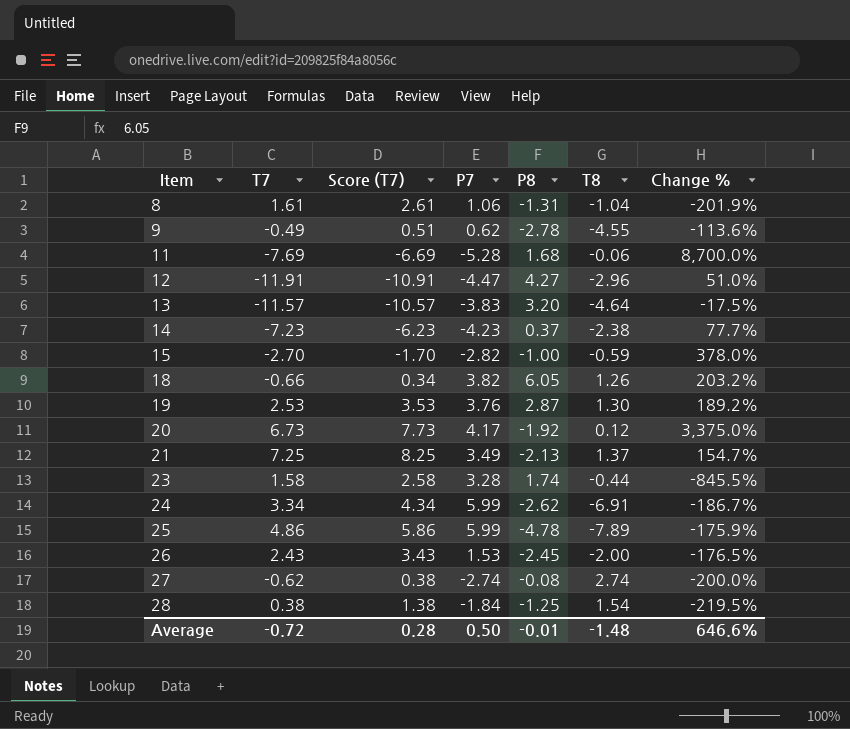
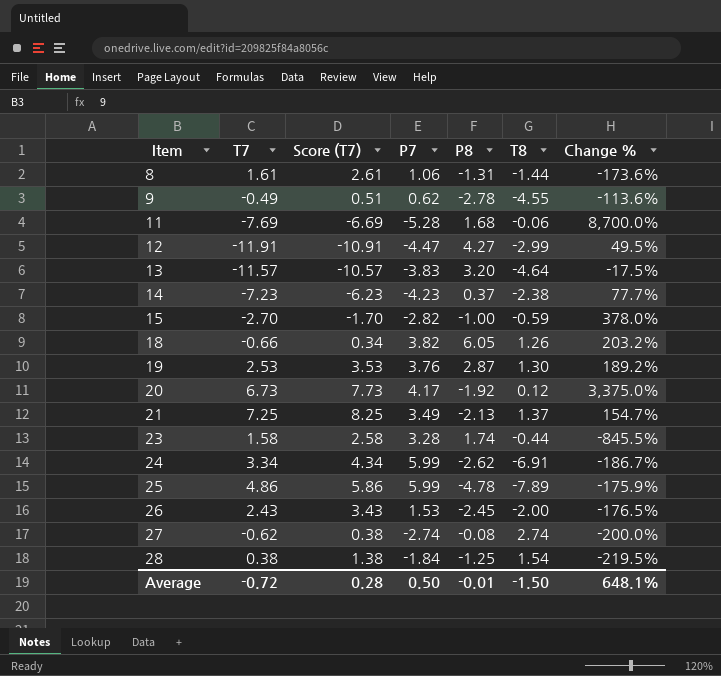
8 | T8: -1.04 -> -1.44
8 | Change %: -201.9% -> -173.6%
12 | T8: -2.96 -> -2.99
12 | Change %: 51.0% -> 49.5%
Average | T8: -1.48 -> -1.50
Average | Change %: 646.6% -> 648.1%

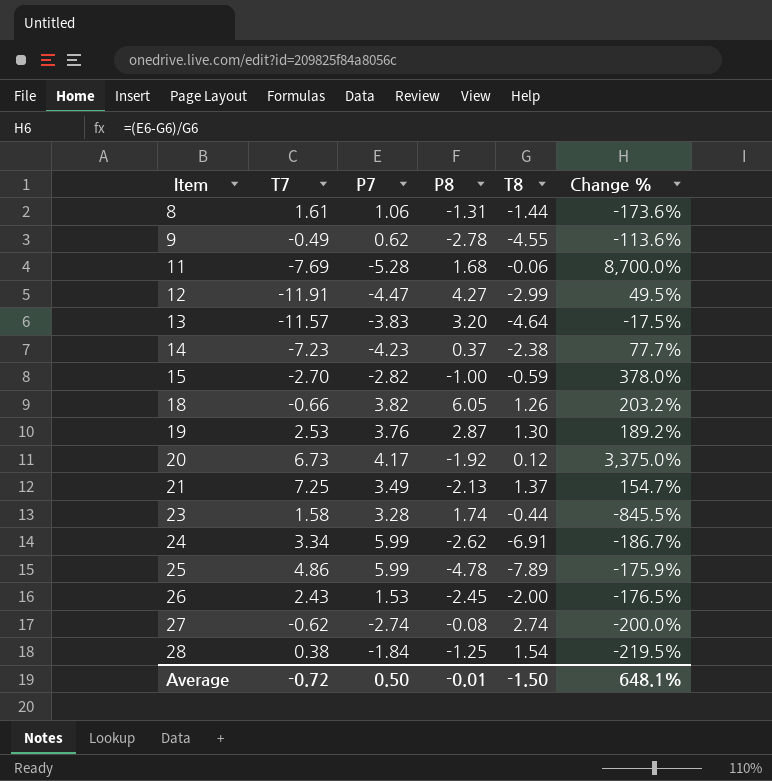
column Score (T7) | formula: [T7] + 1 -> none

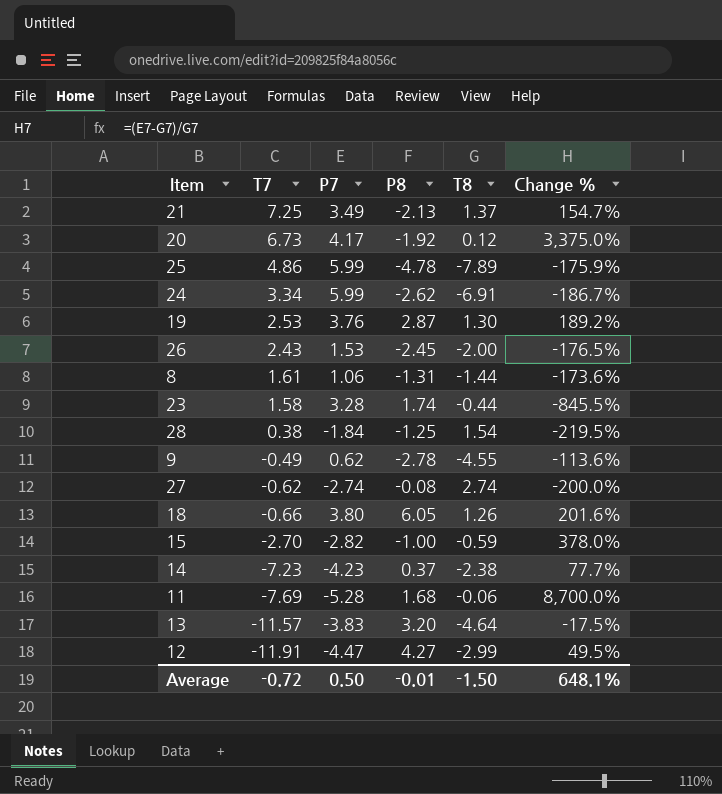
row order: Item ascending -> T7 descending
18 | P7: 3.82 -> 3.80
18 | Change %: 203.2% -> 201.6%

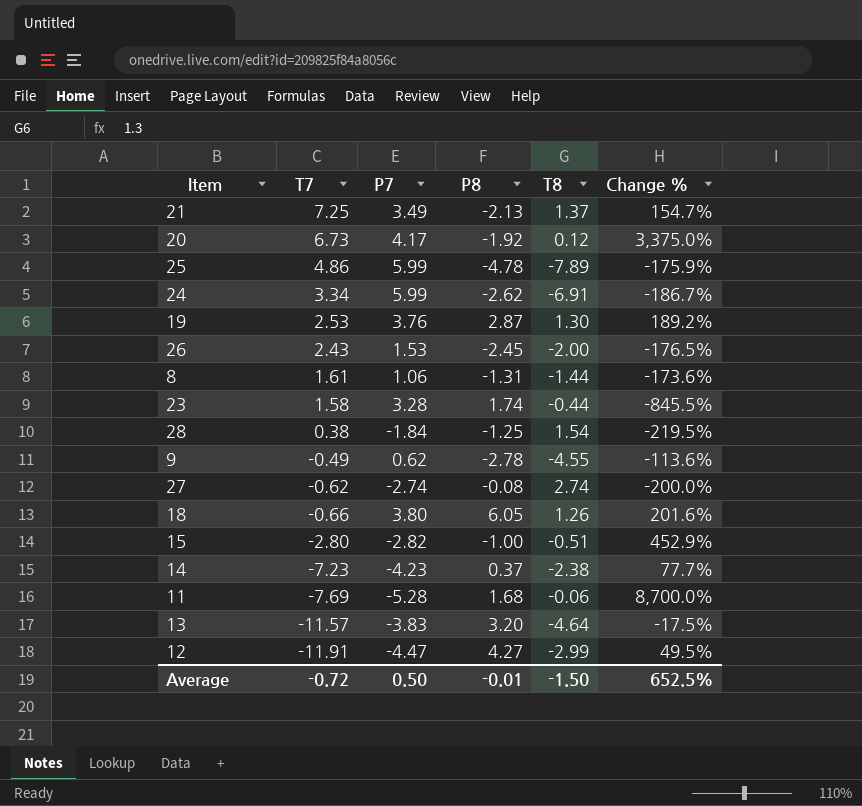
15 | T7: -2.70 -> -2.80
15 | T8: -0.59 -> -0.51
15 | Change %: 378.0% -> 452.9%
Average | Change %: 648.1% -> 652.5%

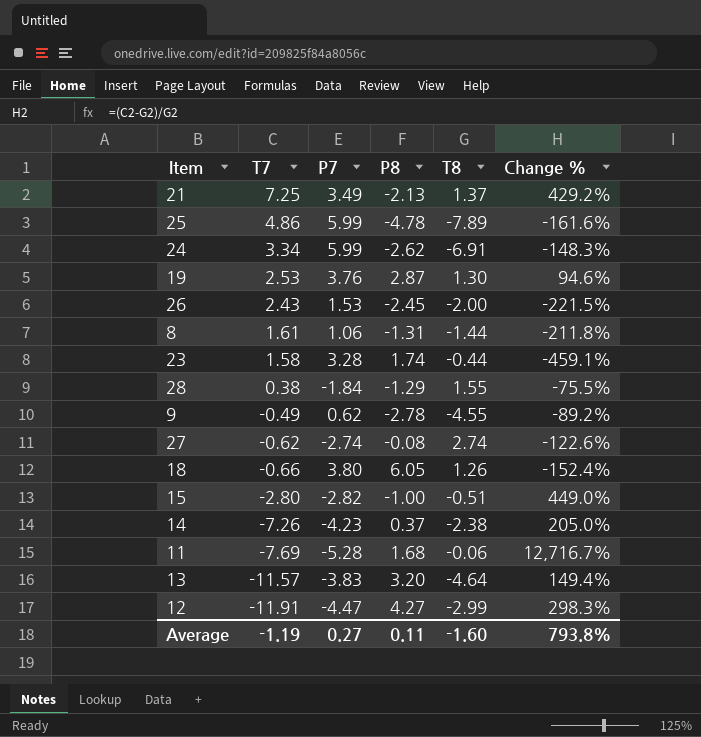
column Change % | formula: ([P7] - [T8]) / [T8] -> ([T7] - [T8]) / [T8]
row 20: 6.73 | 4.17 | -1.92 | 0.12 | 3,375.0% -> none
28 | P8: -1.25 -> -1.29
28 | T8: 1.54 -> 1.55
14 | T7: -7.23 -> -7.26
Average | T7: -0.72 -> -1.19
Average | P7: 0.50 -> 0.27
Average | P8: -0.01 -> 0.11
Average | T8: -1.50 -> -1.60
Average | Change %: 652.5% -> 793.8%

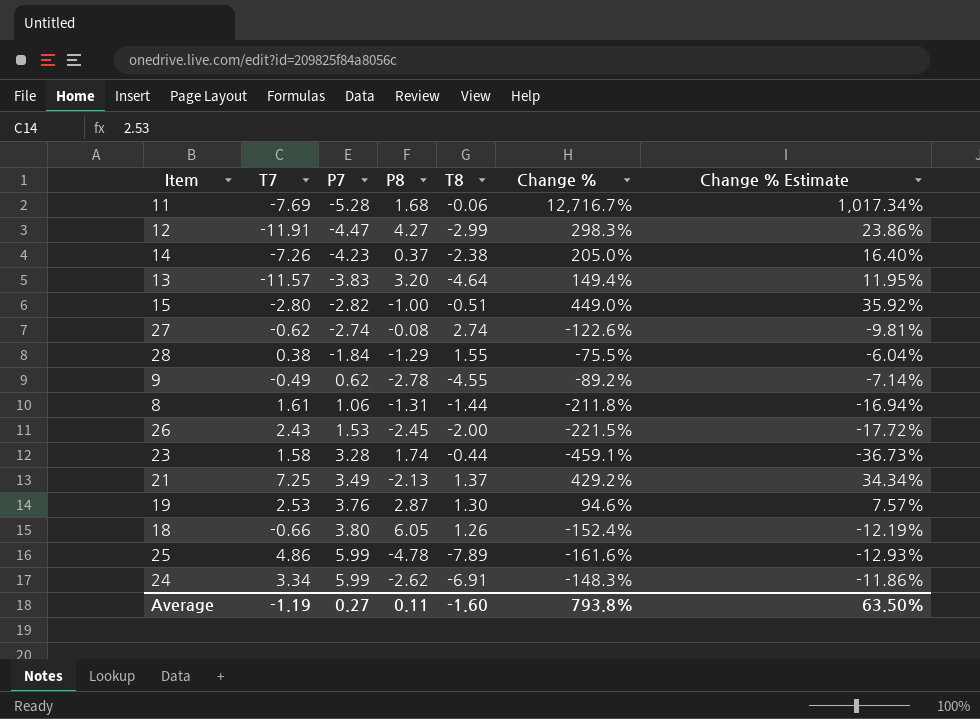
row order: T7 descending -> P7 ascending
column Change % Estimate | formula: none -> [Change %] * 0.08

